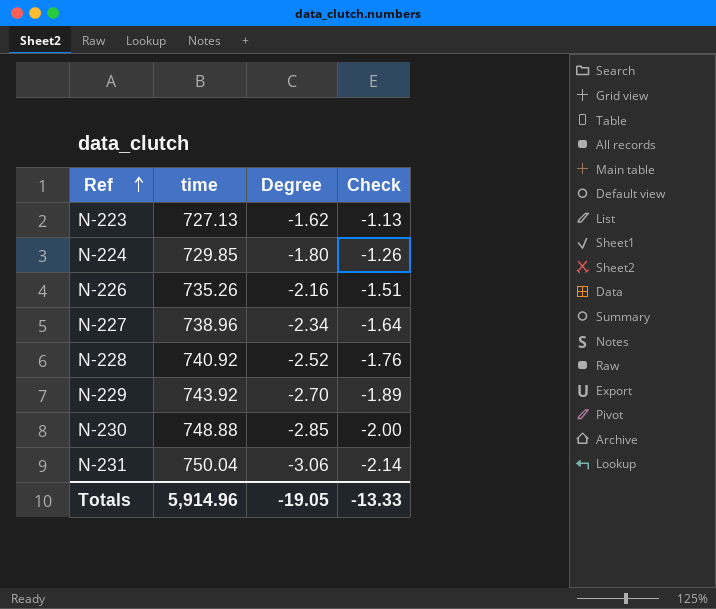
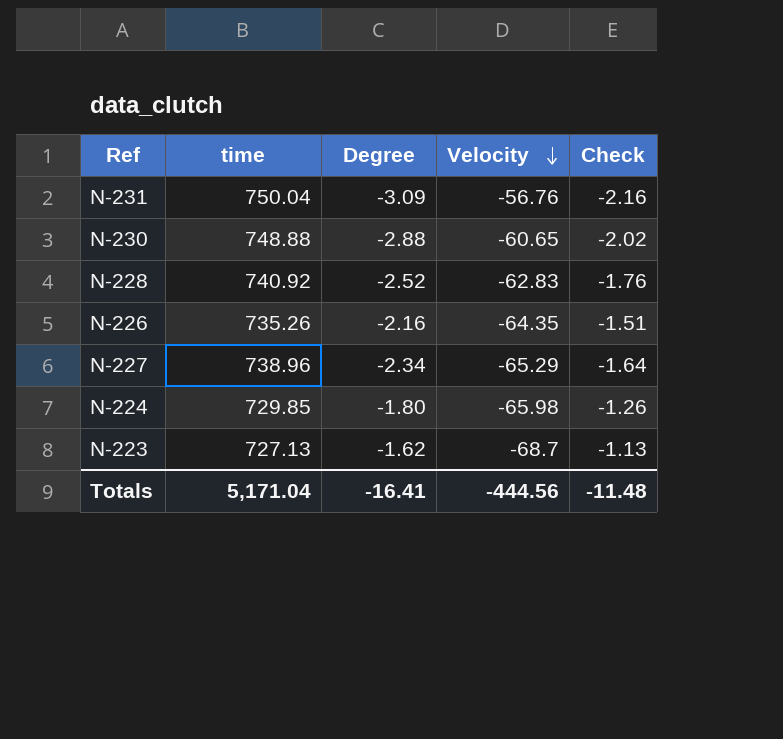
row order: Ref ascending -> Velocity descending
column Velocity | position: none -> 4
row N-229: 743.92 | -2.70 | -1.89 -> none
N-231 | Degree: -3.06 -> -3.09
N-231 | Check: -2.14 -> -2.16
N-230 | Degree: -2.85 -> -2.88
N-230 | Check: -2.00 -> -2.02
Totals | time: 5,914.96 -> 5,171.04
Totals | Degree: -19.05 -> -16.41
Totals | Check: -13.33 -> -11.48

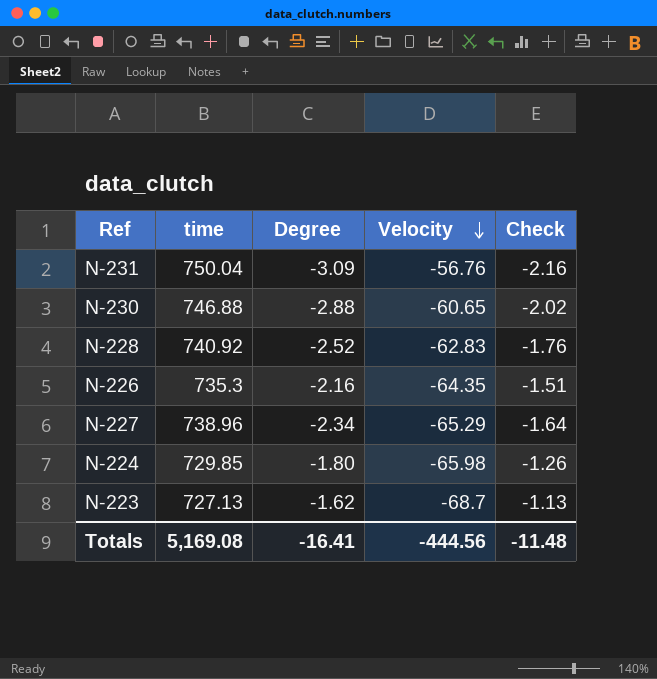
N-230 | time: 748.88 -> 746.88
N-226 | time: 735.26 -> 735.3
Totals | time: 5,171.04 -> 5,169.08

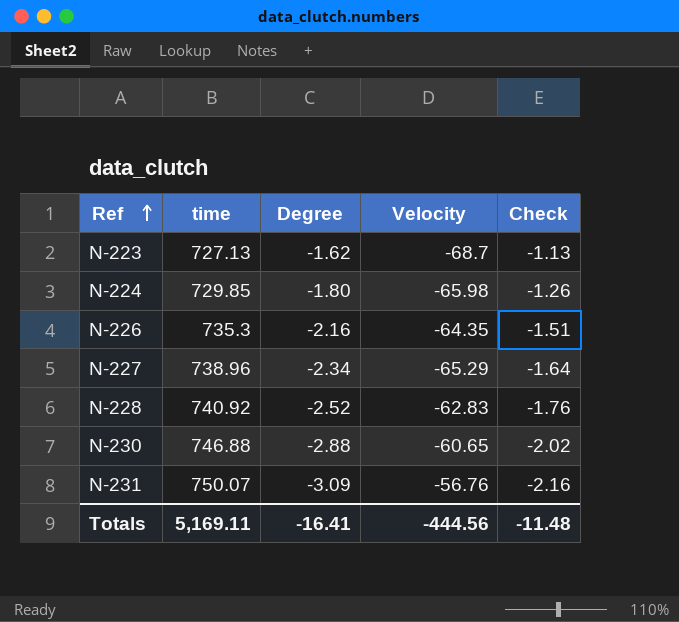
row order: Velocity descending -> Ref ascending
N-231 | time: 750.04 -> 750.07
Totals | time: 5,169.08 -> 5,169.11

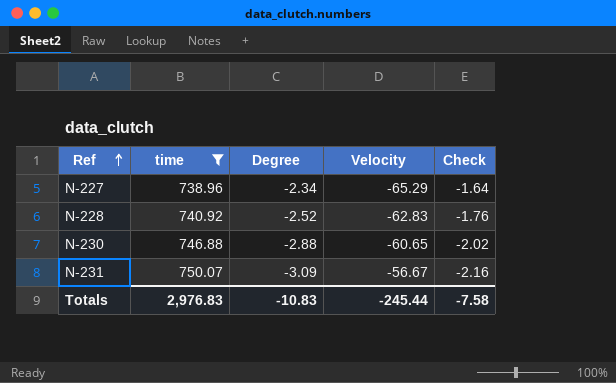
filter: none -> time >= 738.96
N-231 | Velocity: -56.76 -> -56.67
Totals | time: 5,169.11 -> 2,976.83
Totals | Degree: -16.41 -> -10.83
Totals | Velocity: -444.56 -> -245.44
Totals | Check: -11.48 -> -7.58

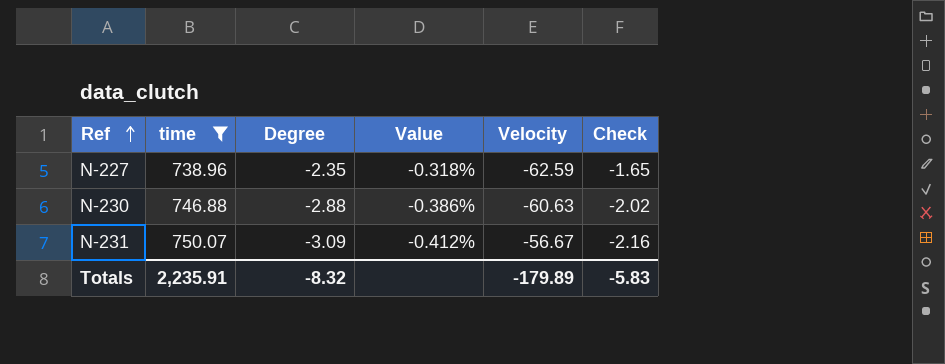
column Value | formula: none -> [Degree] / [time]
row N-228: 740.92 | -2.52 | -62.83 | -1.76 -> none
N-227 | Degree: -2.34 -> -2.35
N-227 | Velocity: -65.29 -> -62.59
N-227 | Check: -1.64 -> -1.65
N-230 | Velocity: -60.65 -> -60.63
Totals | time: 2,976.83 -> 2,235.91
Totals | Degree: -10.83 -> -8.32
Totals | Velocity: -245.44 -> -179.89
Totals | Check: -7.58 -> -5.83

